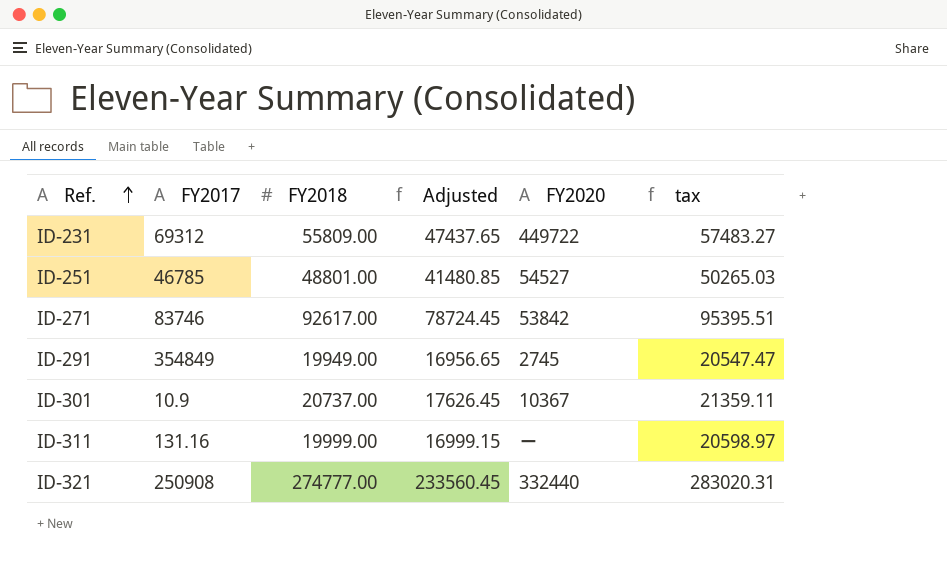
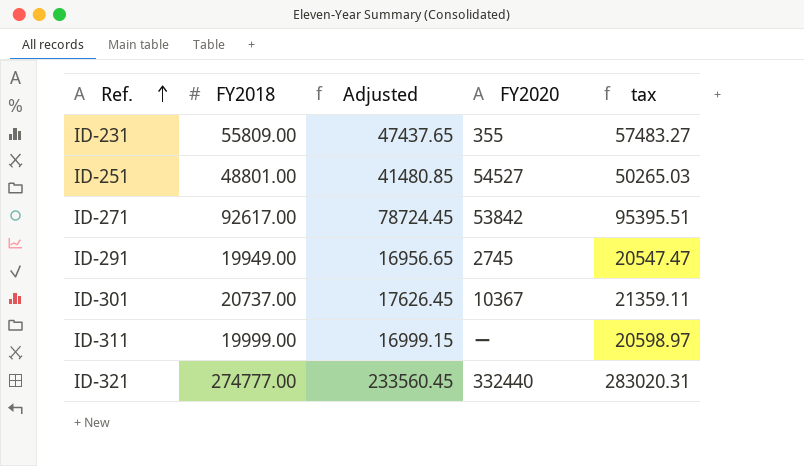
column FY2017 | position: 2 -> none
ID-231 | FY2020: 449722 -> 355

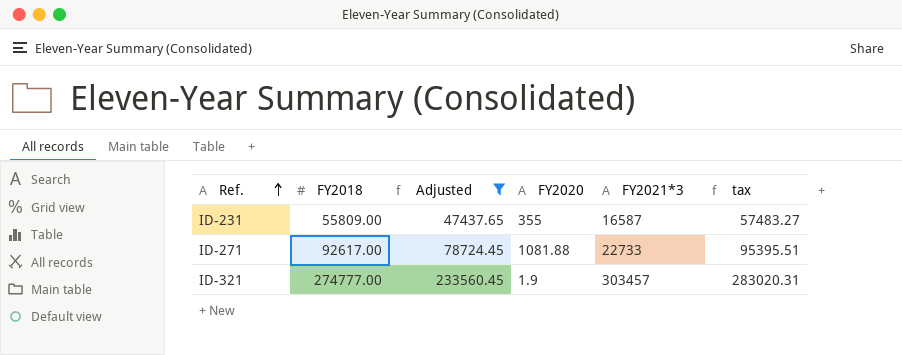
filter: none -> Adjusted >= 47437.65
column FY2021*3 | position: none -> 5
ID-271 | FY2020: 53842 -> 1081.88
ID-321 | FY2020: 332440 -> 1.9

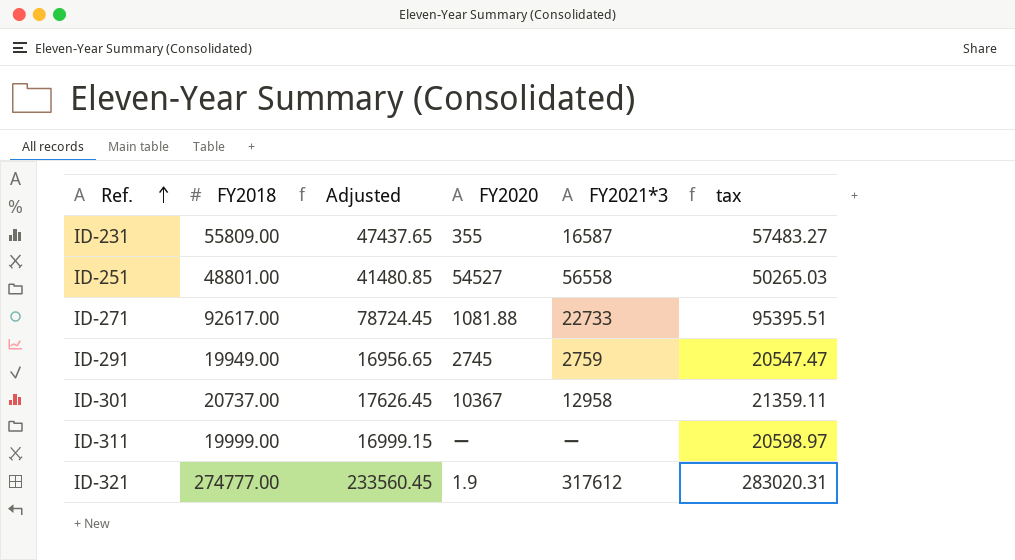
filter: Adjusted >= 47437.65 -> none
ID-321 | FY2021*3: 303457 -> 317612

